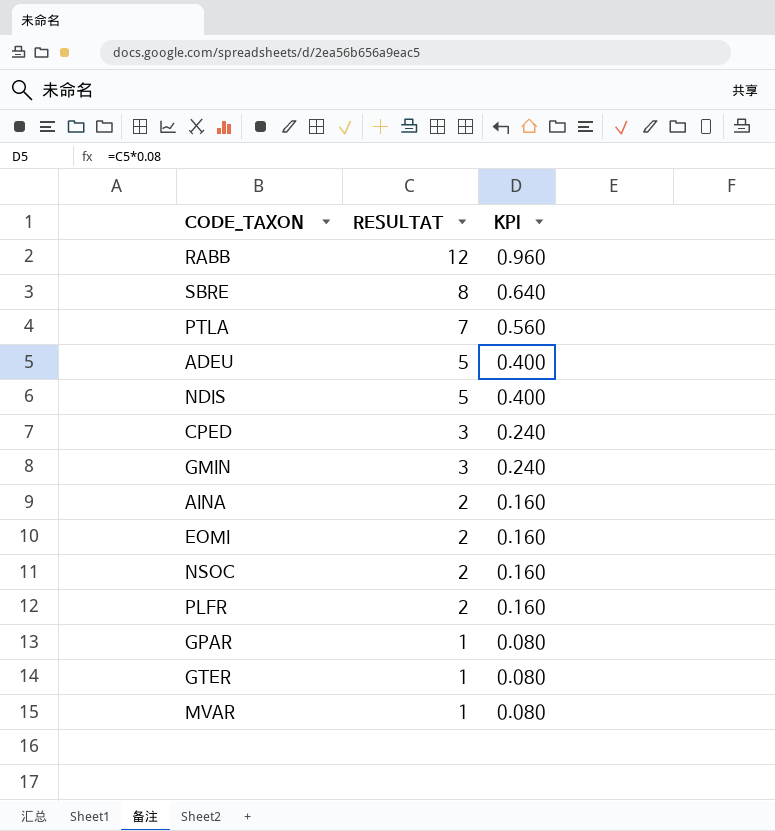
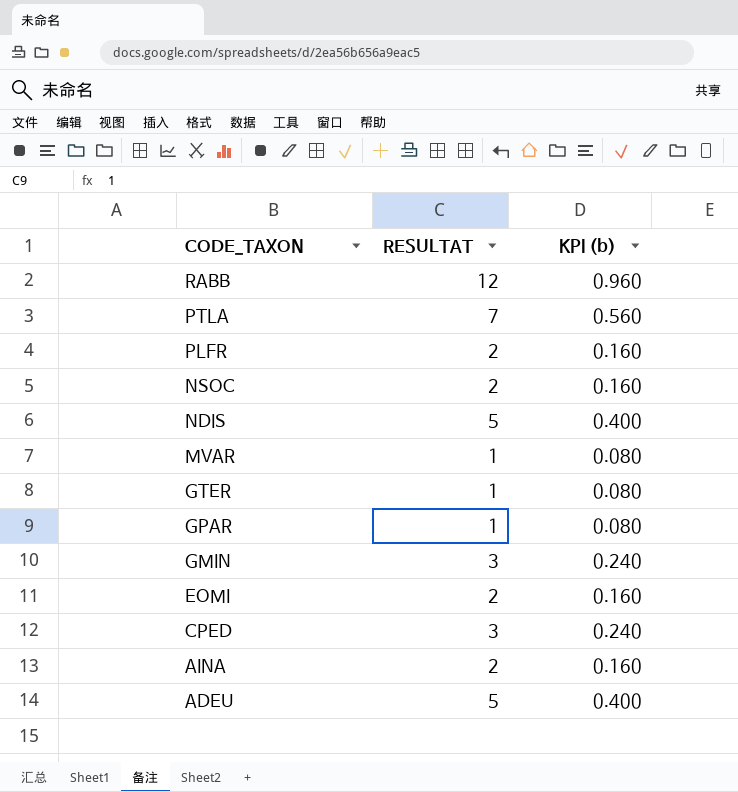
row order: RESULTAT descending -> CODE_TAXON descending
column name: KPI -> KPI (b)
row SBRE: 8 | 0.640 -> none

